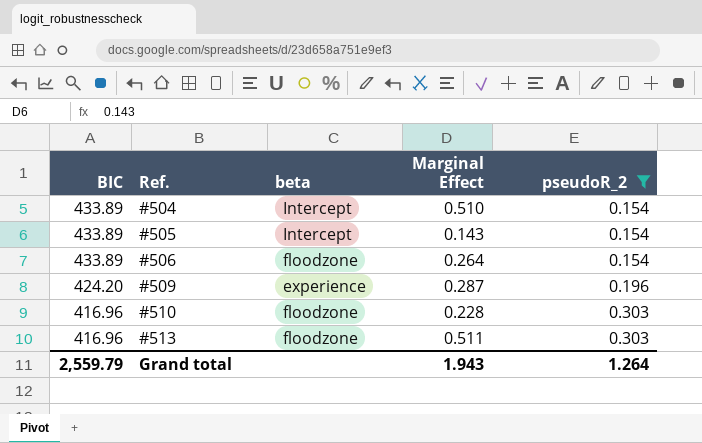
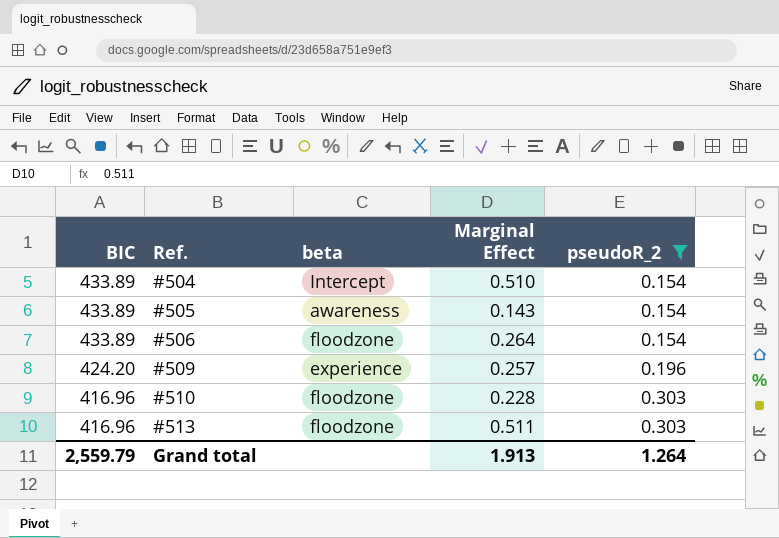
#505 | beta: Intercept -> awareness
#509 | Marginal Effect: 0.287 -> 0.257
Grand total | Marginal Effect: 1.943 -> 1.913

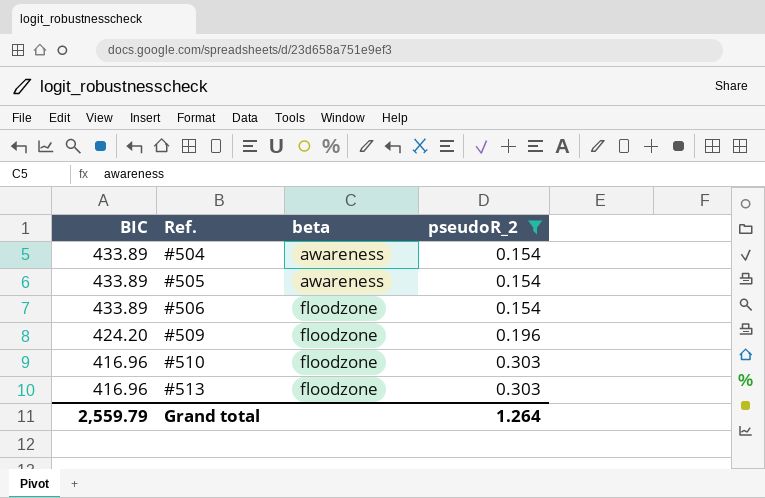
column Marginal Effect | position: 4 -> none
#504 | beta: Intercept -> awareness
#509 | beta: experience -> floodzone

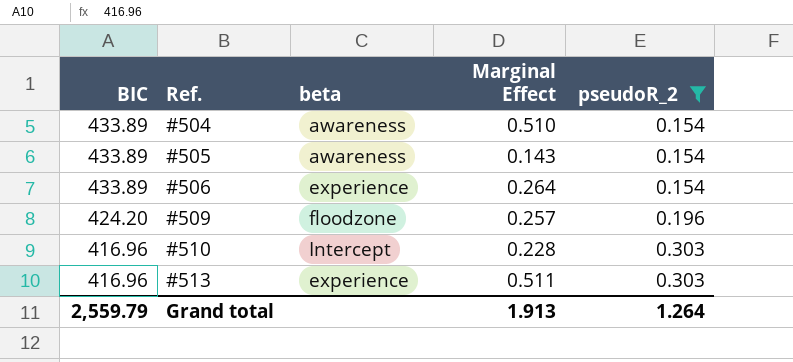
column Marginal Effect | position: none -> 4
#506 | beta: floodzone -> experience
#510 | beta: floodzone -> Intercept
#513 | beta: floodzone -> experience

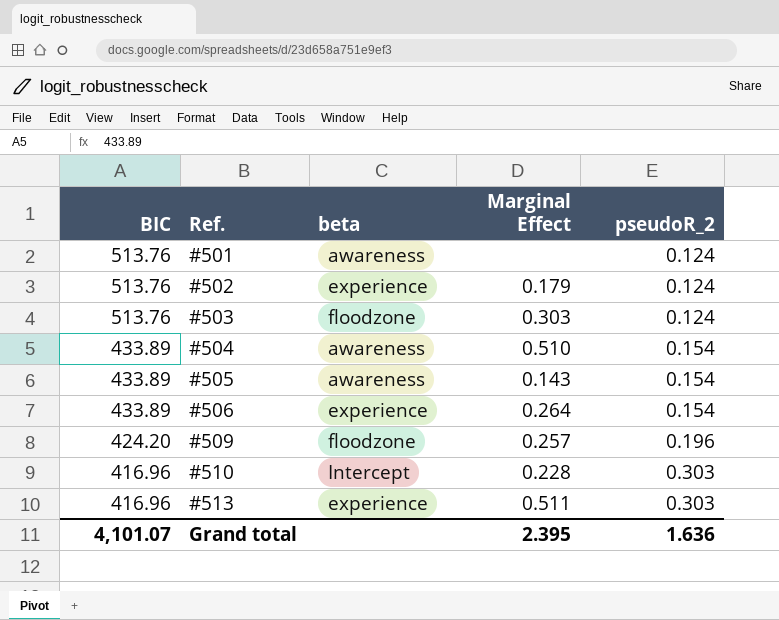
filter: pseudoR_2 != 0.124 -> none
Grand total | BIC: 2,559.79 -> 4,101.07
Grand total | Marginal Effect: 1.913 -> 2.395
Grand total | pseudoR_2: 1.264 -> 1.636

